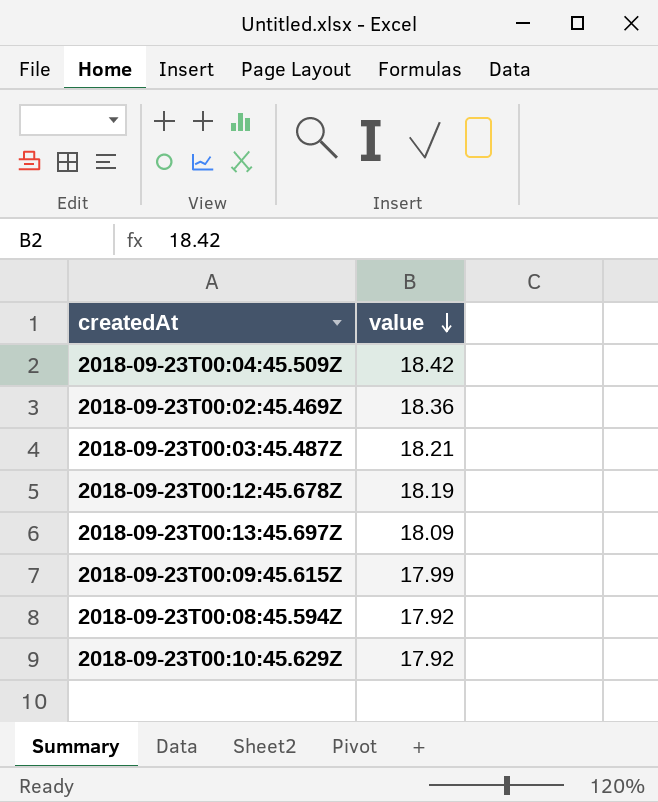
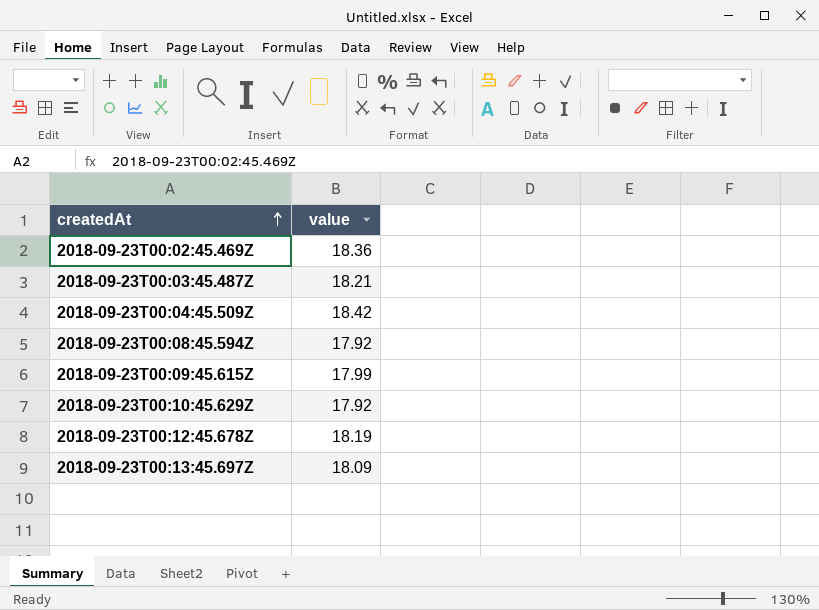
row order: value descending -> createdAt ascending

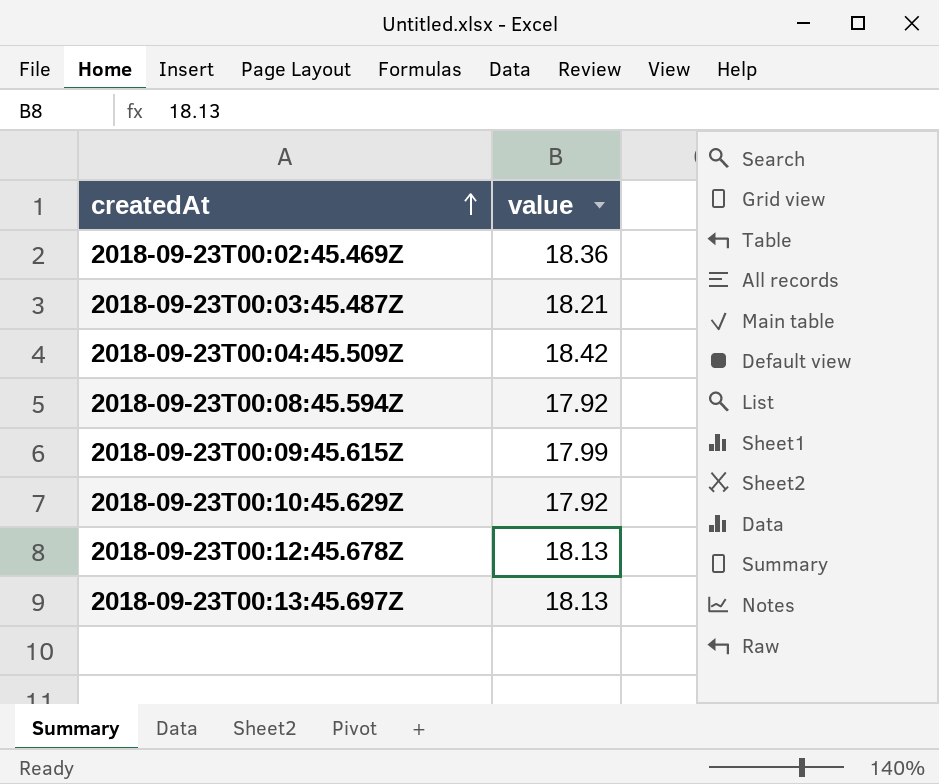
2018-09-23T00:12:45.678Z | value: 18.19 -> 18.13
2018-09-23T00:13:45.697Z | value: 18.09 -> 18.13

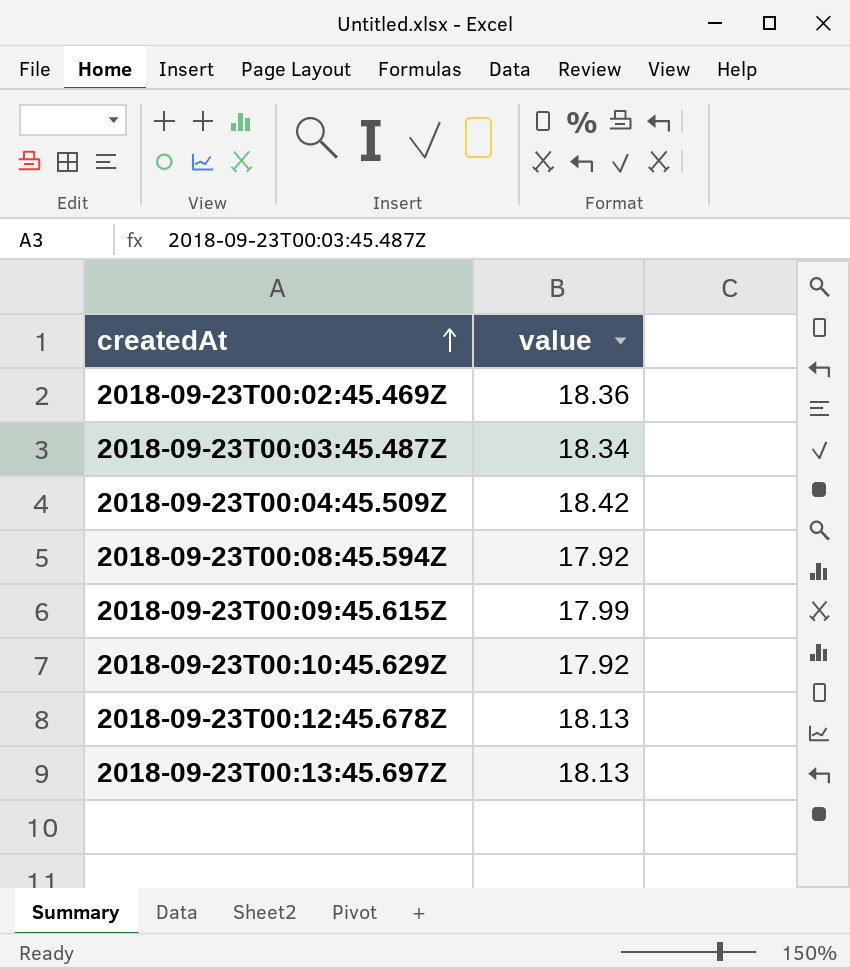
2018-09-23T00:03:45.487Z | value: 18.21 -> 18.34

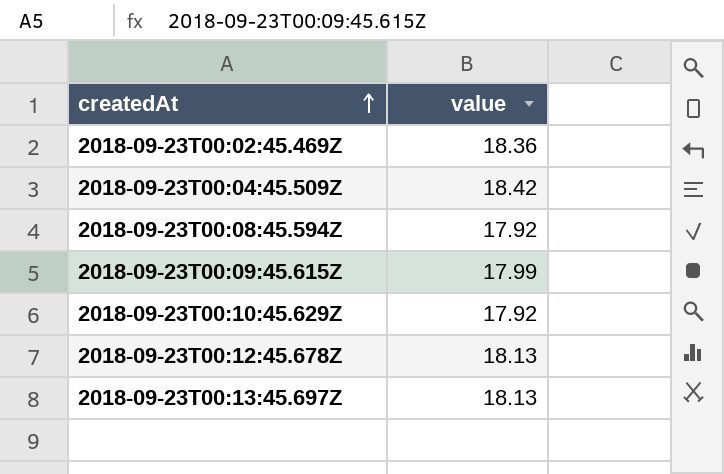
row 2018-09-23T00:03:45.487Z: 18.34 -> none

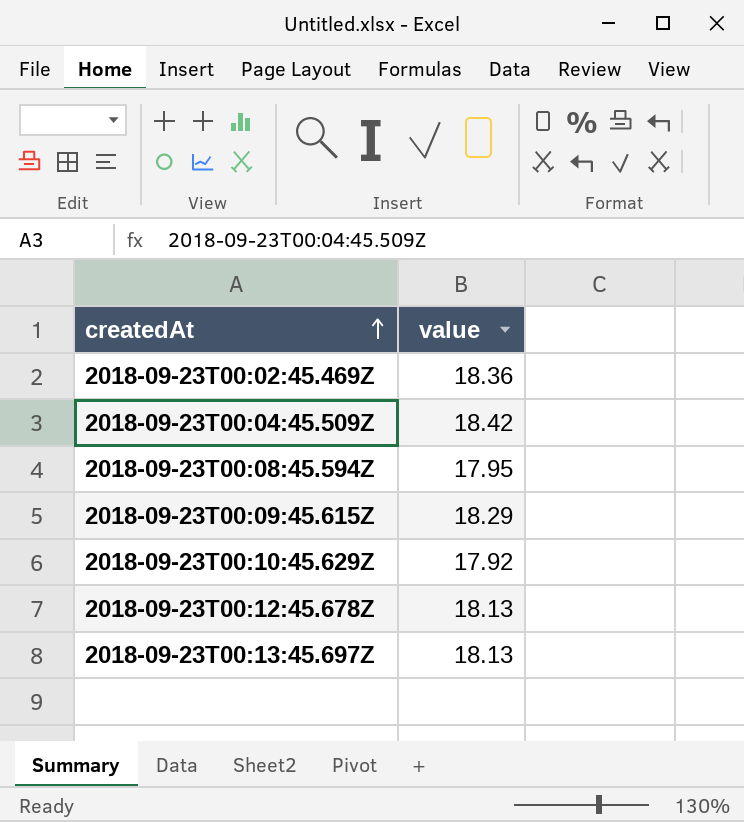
2018-09-23T00:08:45.594Z | value: 17.92 -> 17.95
2018-09-23T00:09:45.615Z | value: 17.99 -> 18.29

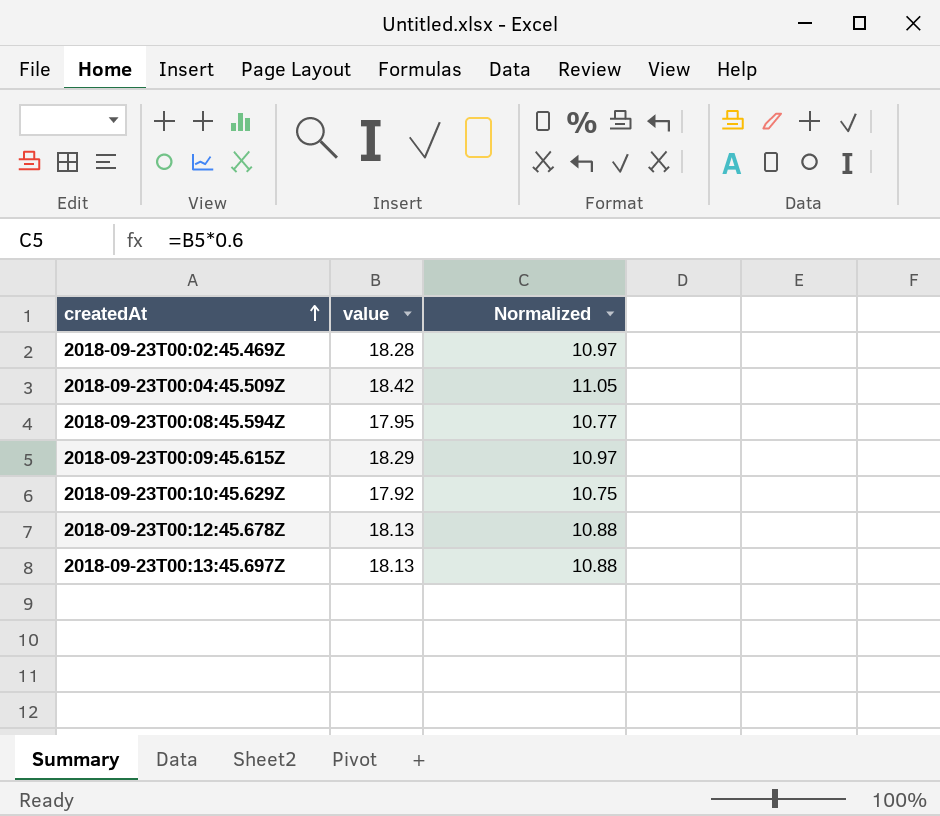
column Normalized | formula: none -> [value] * 0.6
2018-09-23T00:02:45.469Z | value: 18.36 -> 18.28

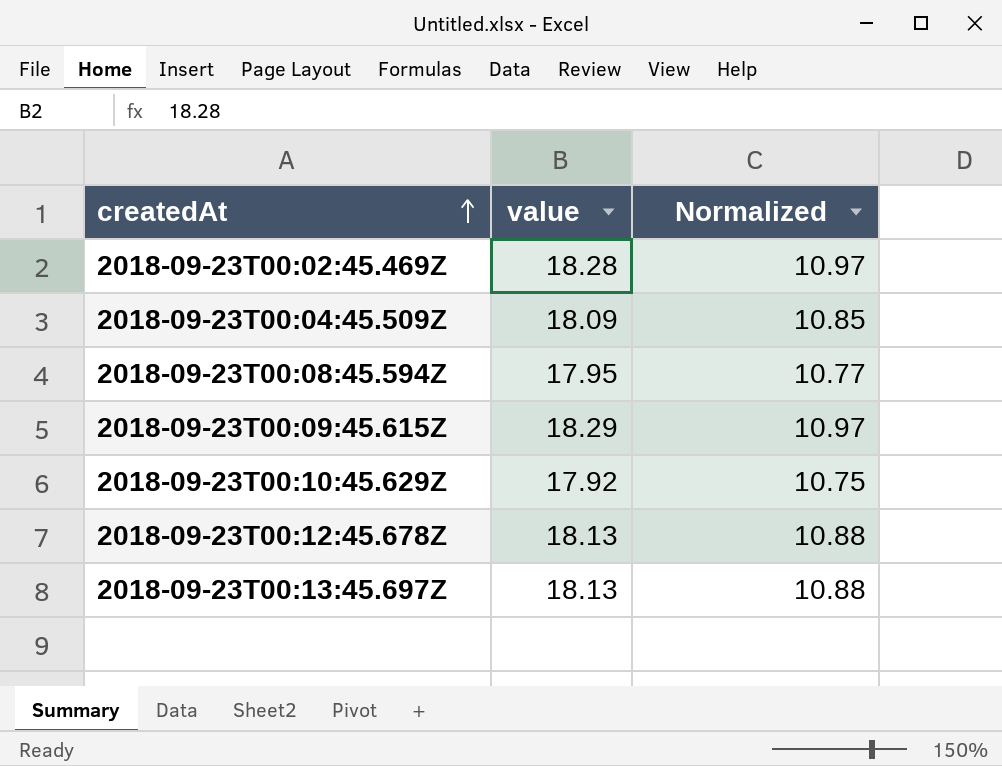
2018-09-23T00:04:45.509Z | value: 18.42 -> 18.09
2018-09-23T00:04:45.509Z | Normalized: 11.05 -> 10.85

